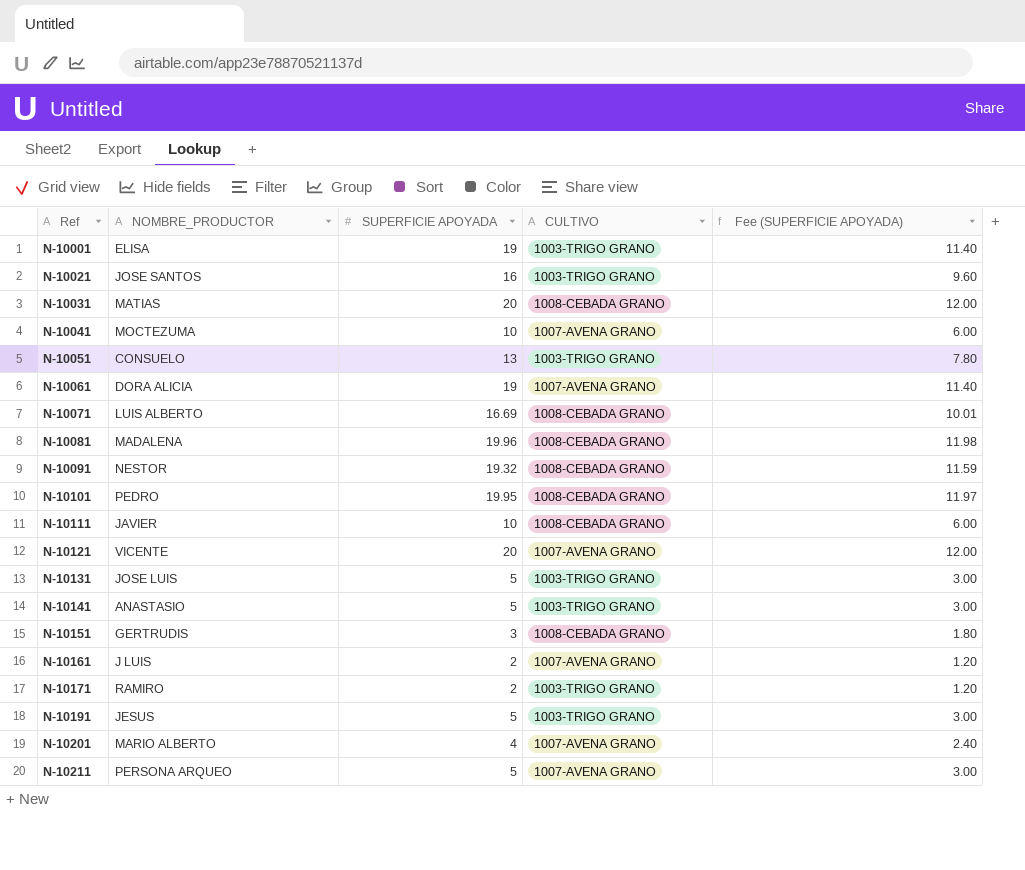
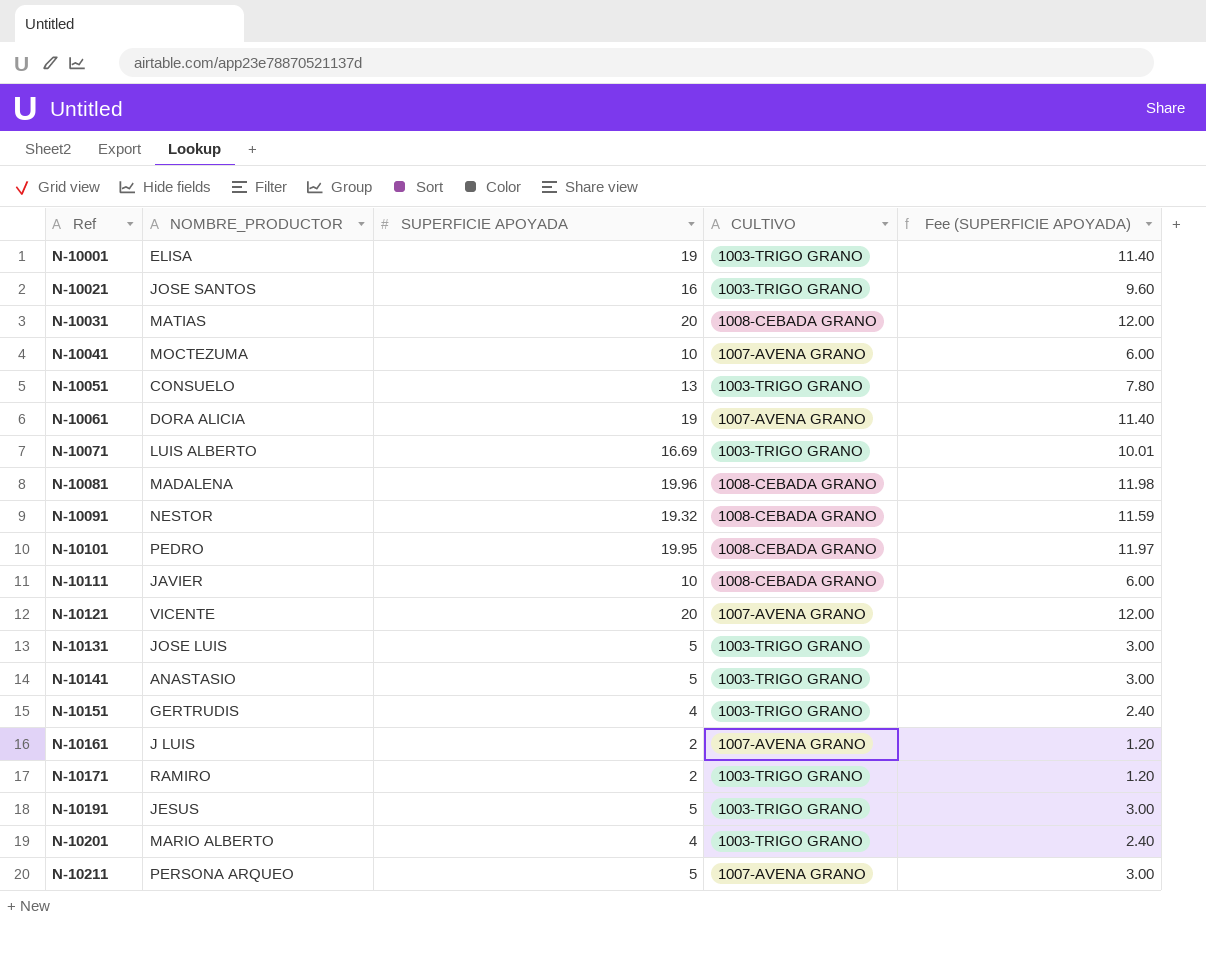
N-10071 | CULTIVO: 1008-CEBADA GRANO -> 1003-TRIGO GRANO
N-10151 | SUPERFICIE APOYADA: 3 -> 4
N-10151 | CULTIVO: 1008-CEBADA GRANO -> 1003-TRIGO GRANO
N-10151 | Fee (SUPERFICIE APOYADA): 1.80 -> 2.40
N-10201 | CULTIVO: 1007-AVENA GRANO -> 1003-TRIGO GRANO

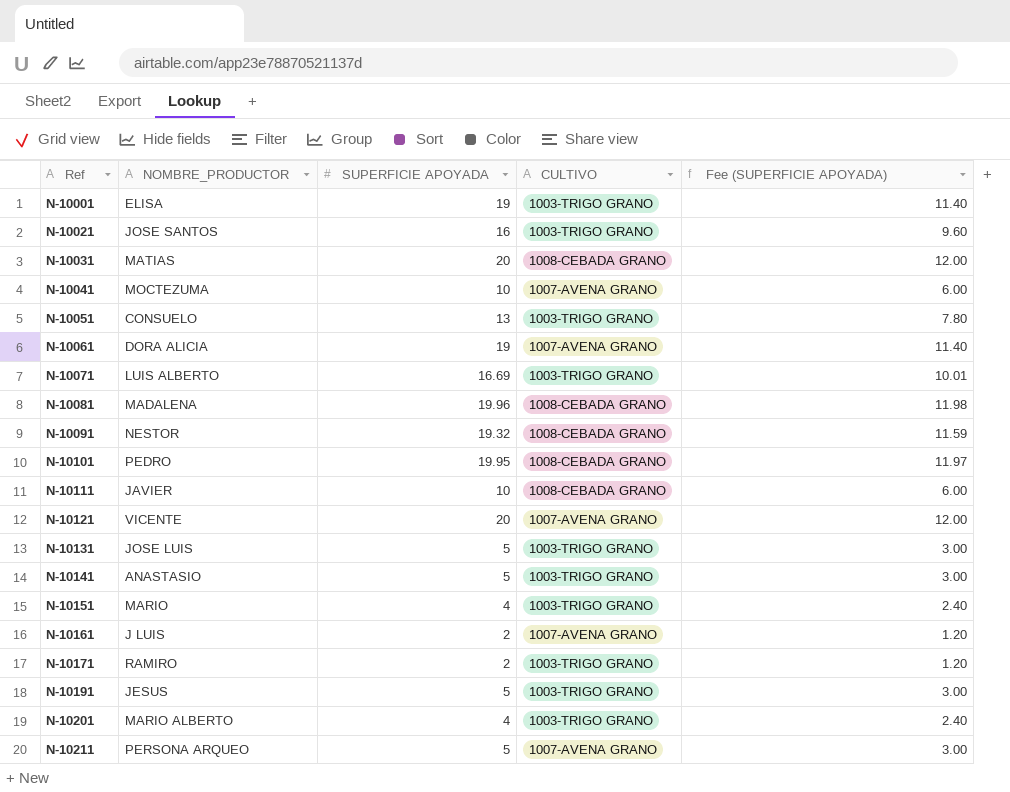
N-10151 | NOMBRE_PRODUCTOR: GERTRUDIS -> MARIO

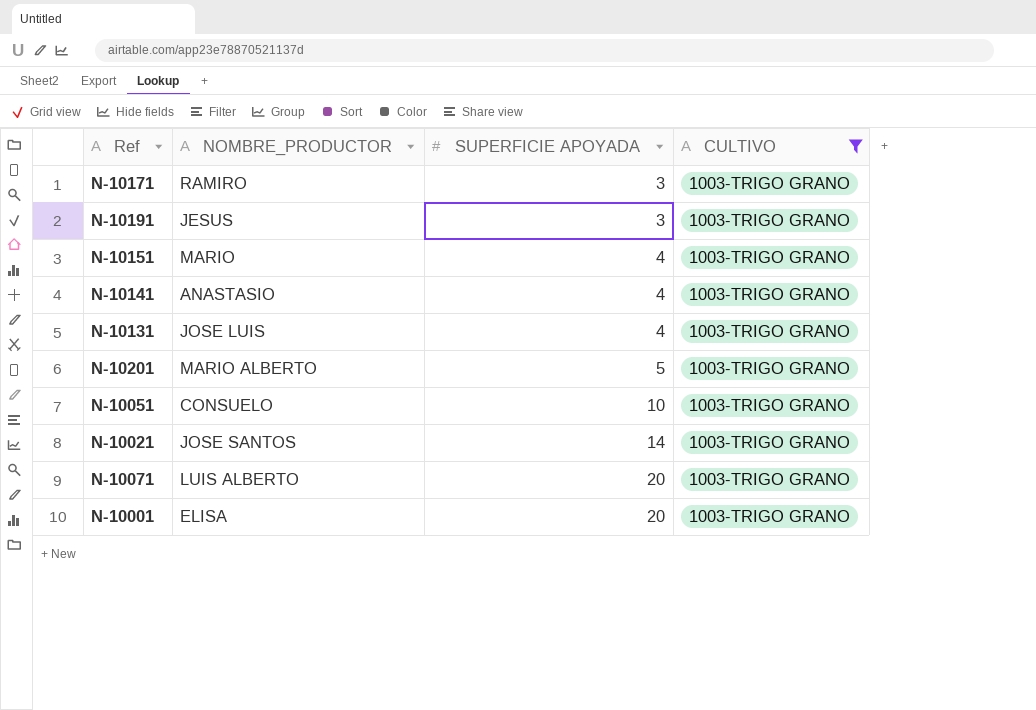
filter: none -> CULTIVO = 1003-TRIGO GRANO
row order: Ref ascending -> SUPERFICIE APOYADA ascending
column Fee (SUPERFICIE APOYADA) | formula: [SUPERFICIE APOYADA] * 0.6 -> none
N-10171 | SUPERFICIE APOYADA: 2 -> 3
N-10191 | SUPERFICIE APOYADA: 5 -> 3
N-10141 | SUPERFICIE APOYADA: 5 -> 4
N-10131 | SUPERFICIE APOYADA: 5 -> 4
N-10201 | SUPERFICIE APOYADA: 4 -> 5
N-10051 | SUPERFICIE APOYADA: 13 -> 10
N-10021 | SUPERFICIE APOYADA: 16 -> 14
N-10071 | SUPERFICIE APOYADA: 16.69 -> 20
N-10001 | SUPERFICIE APOYADA: 19 -> 20

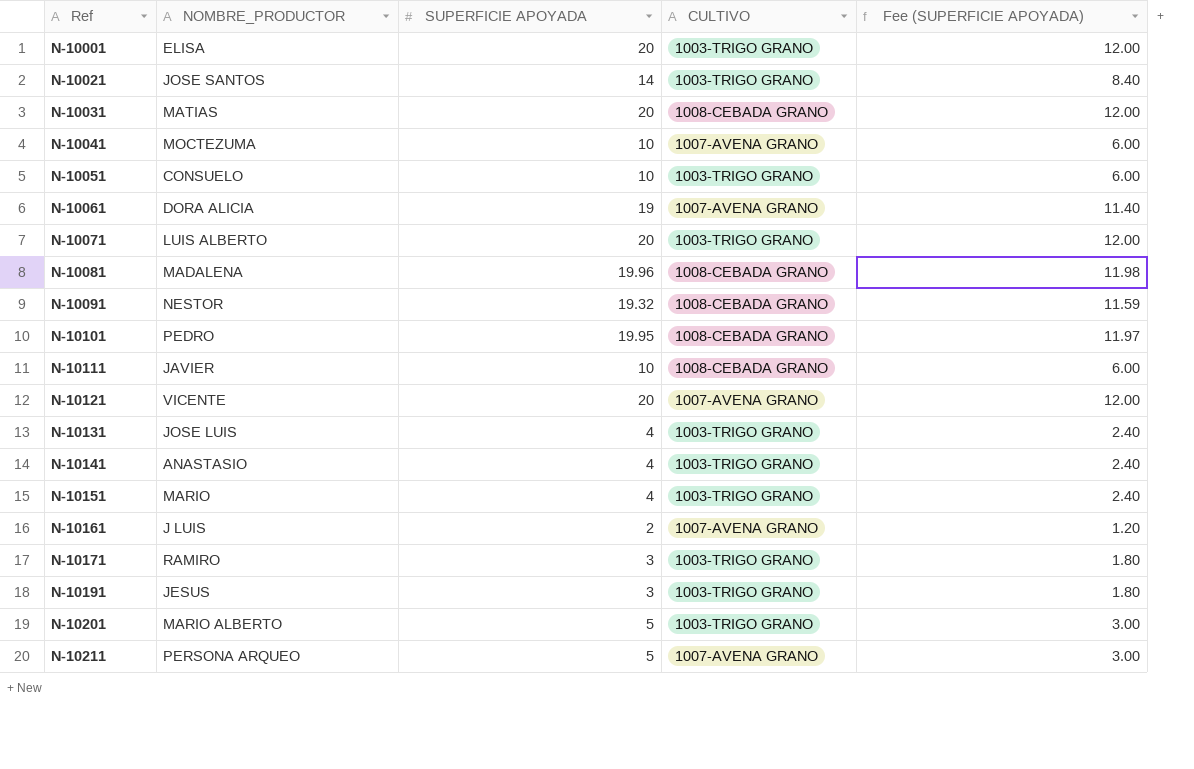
filter: CULTIVO = 1003-TRIGO GRANO -> none
row order: SUPERFICIE APOYADA ascending -> Ref ascending
column Fee (SUPERFICIE APOYADA) | formula: none -> [SUPERFICIE APOYADA] * 0.6

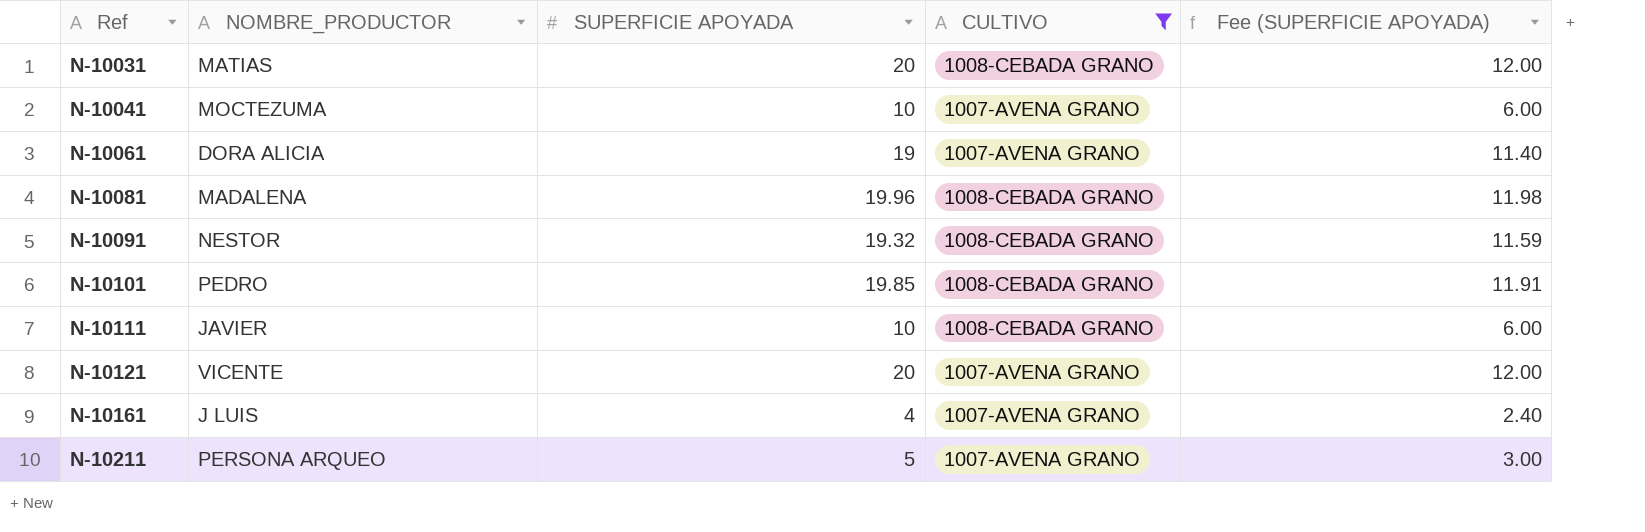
filter: none -> CULTIVO != 1003-TRIGO GRANO
N-10101 | SUPERFICIE APOYADA: 19.95 -> 19.85
N-10101 | Fee (SUPERFICIE APOYADA): 11.97 -> 11.91
N-10161 | SUPERFICIE APOYADA: 2 -> 4
N-10161 | Fee (SUPERFICIE APOYADA): 1.20 -> 2.40

